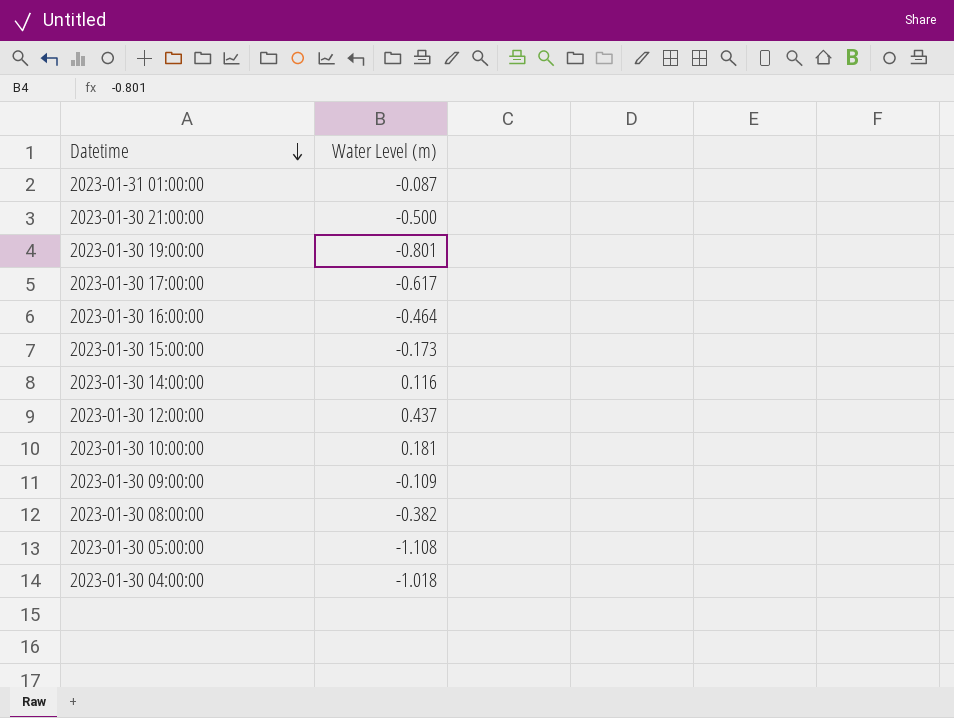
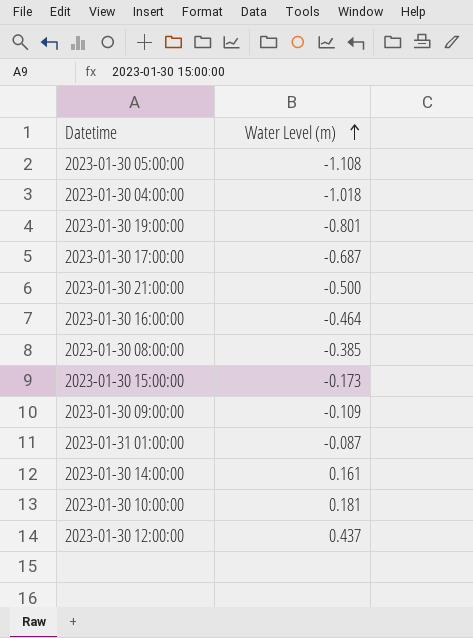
row order: Datetime descending -> Water Level (m) ascending
2023-01-30 17:00:00 | Water Level (m): -0.617 -> -0.687
2023-01-30 08:00:00 | Water Level (m): -0.382 -> -0.385
2023-01-30 14:00:00 | Water Level (m): 0.116 -> 0.161

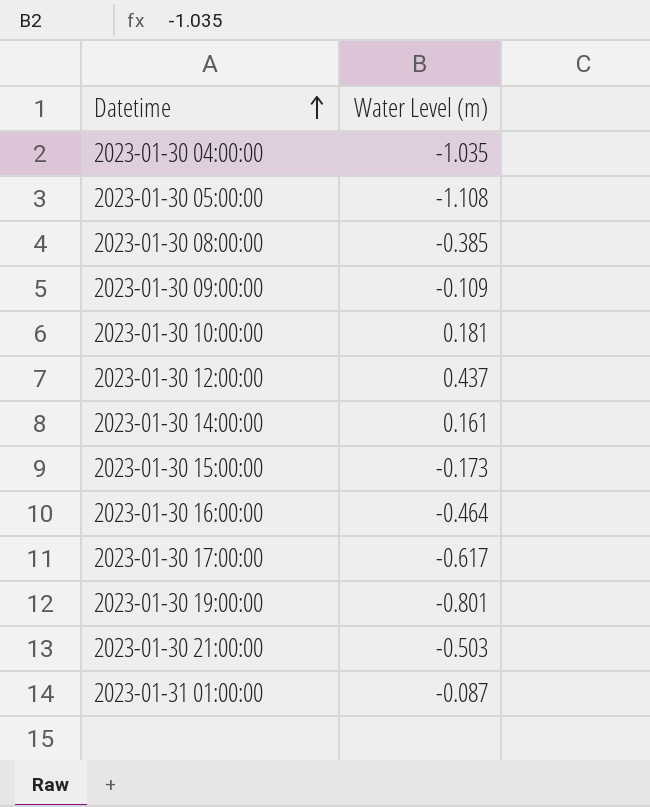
row order: Water Level (m) ascending -> Datetime ascending
2023-01-30 04:00:00 | Water Level (m): -1.018 -> -1.035
2023-01-30 17:00:00 | Water Level (m): -0.687 -> -0.617
2023-01-30 21:00:00 | Water Level (m): -0.500 -> -0.503

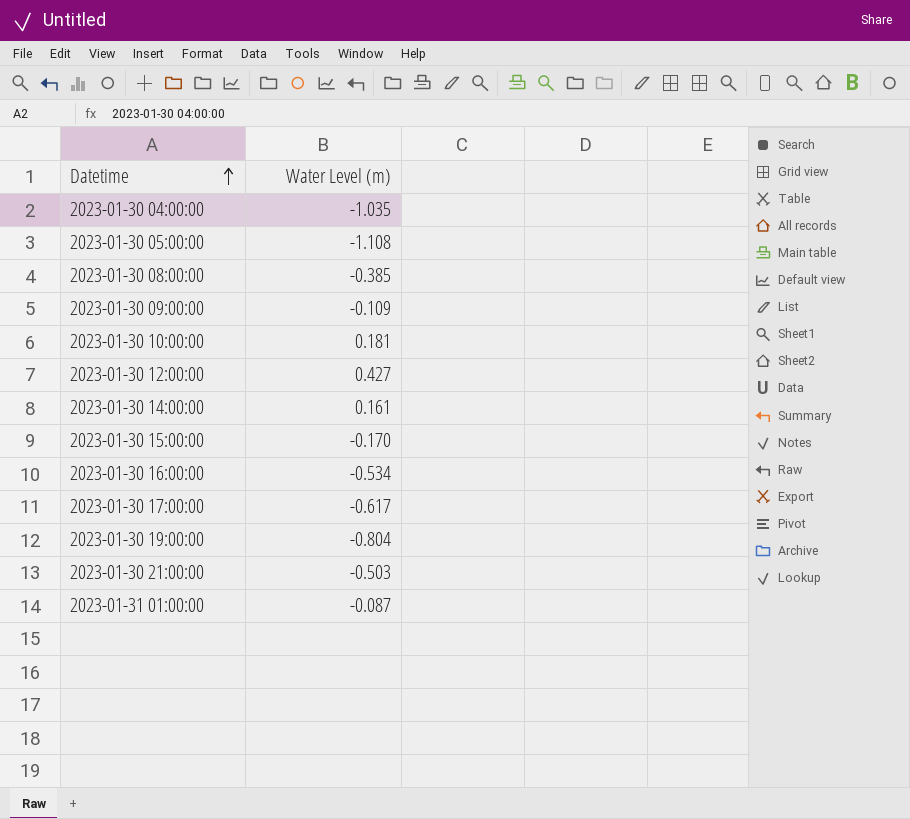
2023-01-30 12:00:00 | Water Level (m): 0.437 -> 0.427
2023-01-30 15:00:00 | Water Level (m): -0.173 -> -0.170
2023-01-30 16:00:00 | Water Level (m): -0.464 -> -0.534
2023-01-30 19:00:00 | Water Level (m): -0.801 -> -0.804

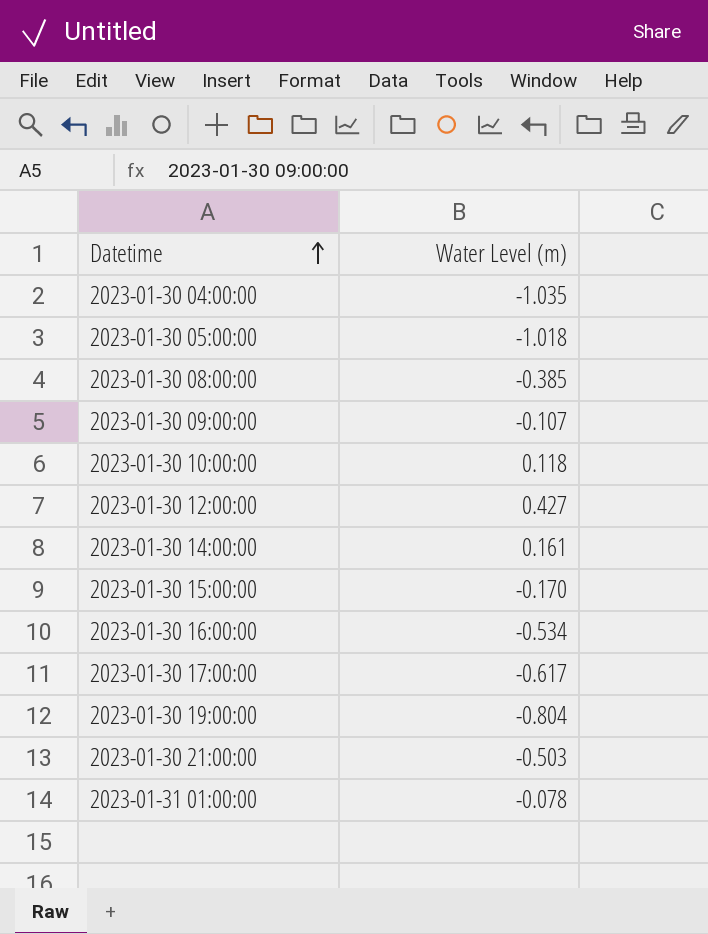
2023-01-30 05:00:00 | Water Level (m): -1.108 -> -1.018
2023-01-30 09:00:00 | Water Level (m): -0.109 -> -0.107
2023-01-30 10:00:00 | Water Level (m): 0.181 -> 0.118
2023-01-31 01:00:00 | Water Level (m): -0.087 -> -0.078

